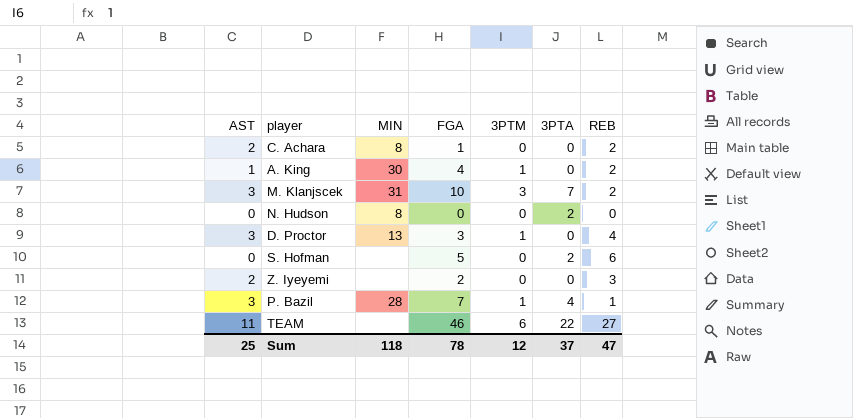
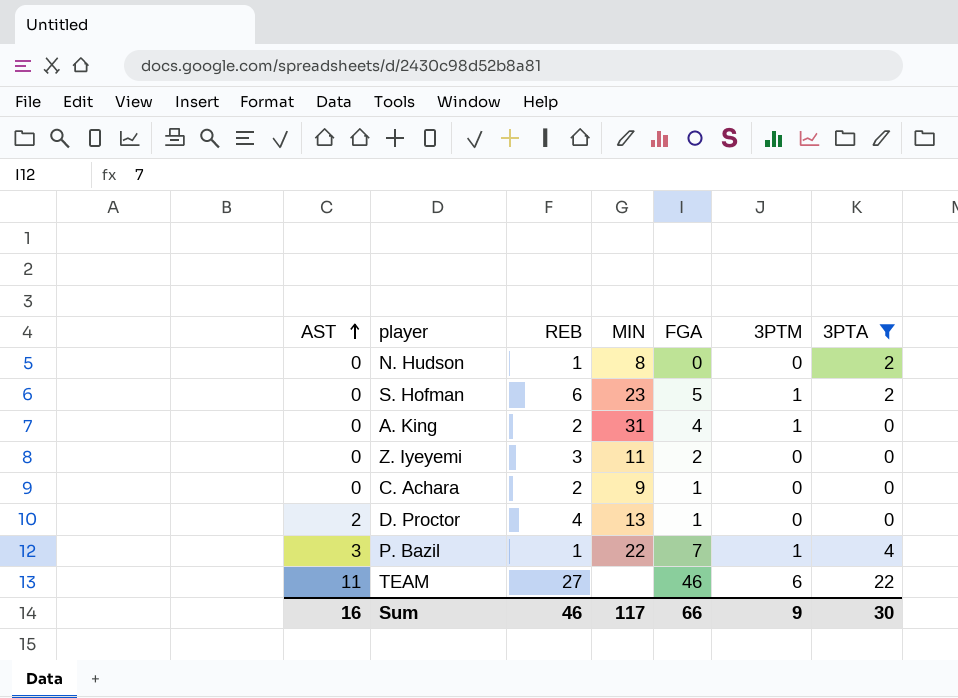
filter: none -> 3PTA != 7
row order: none -> AST ascending
column REB | position: 7 -> 3
N. Hudson | REB: 0 -> 1
S. Hofman | MIN: none -> 23
S. Hofman | 3PTM: 0 -> 1
A. King | AST: 1 -> 0
A. King | MIN: 30 -> 31
Z. Iyeyemi | AST: 2 -> 0
Z. Iyeyemi | MIN: none -> 11
C. Achara | AST: 2 -> 0
C. Achara | MIN: 8 -> 9
D. Proctor | AST: 3 -> 2
D. Proctor | FGA: 3 -> 1
D. Proctor | 3PTM: 1 -> 0
P. Bazil | MIN: 28 -> 22
Sum | AST: 25 -> 16
Sum | REB: 47 -> 46
Sum | MIN: 118 -> 117
Sum | FGA: 78 -> 66
Sum | 3PTM: 12 -> 9
Sum | 3PTA: 37 -> 30

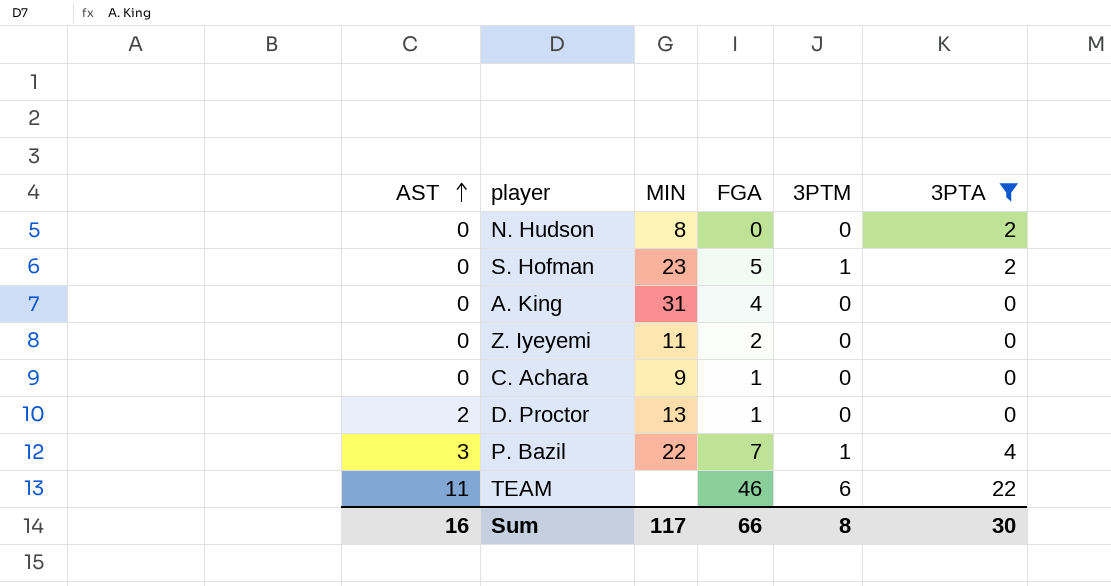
column REB | position: 3 -> none
A. King | 3PTM: 1 -> 0
Sum | 3PTM: 9 -> 8

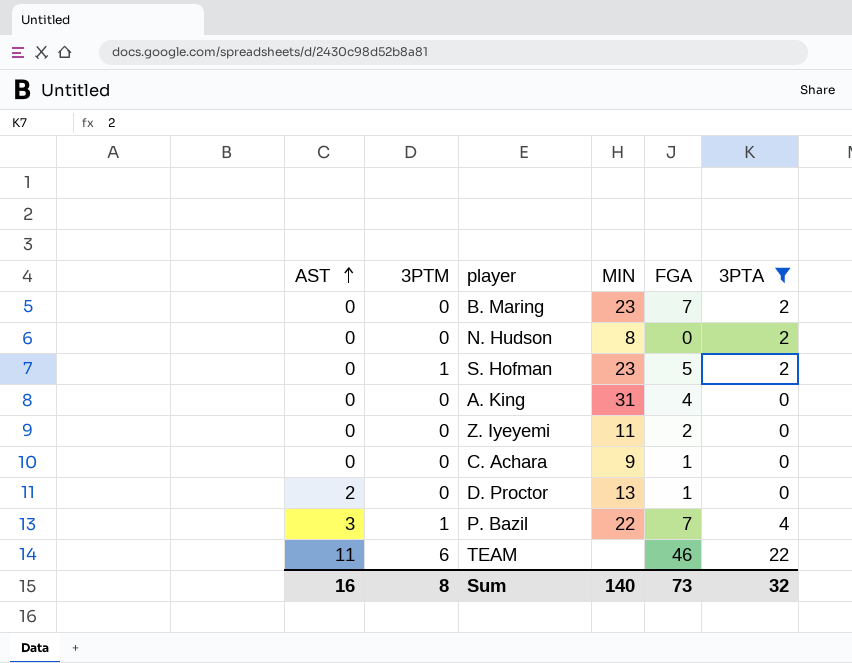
column 3PTM | position: 5 -> 2
row B. Maring: none -> 0 | 0 | 23 | 7 | 2
Sum | MIN: 117 -> 140
Sum | FGA: 66 -> 73
Sum | 3PTA: 30 -> 32

